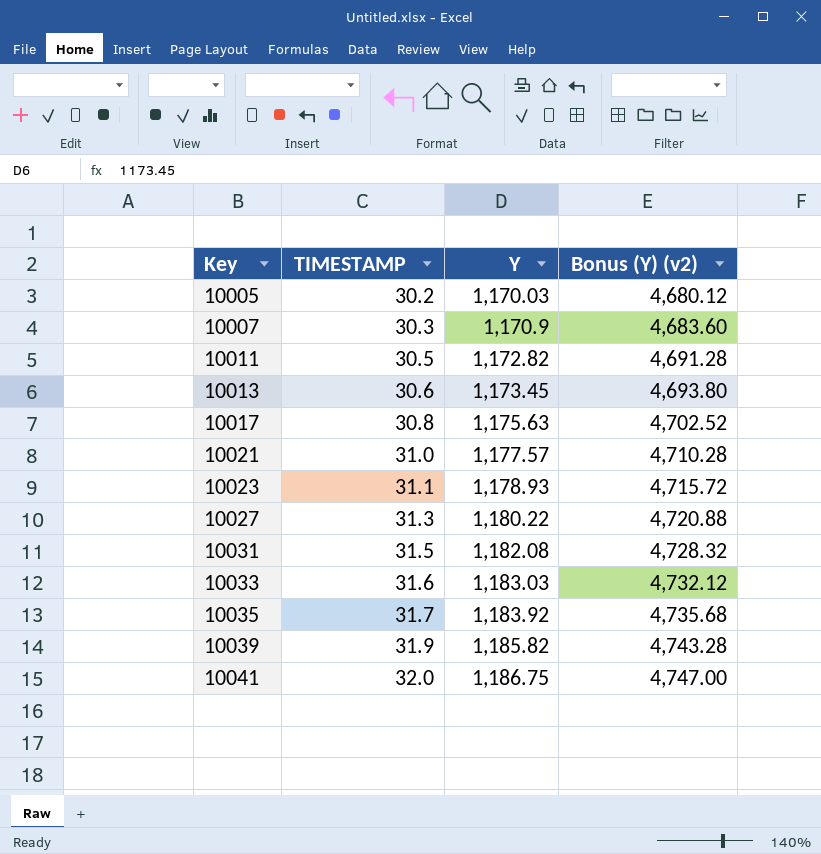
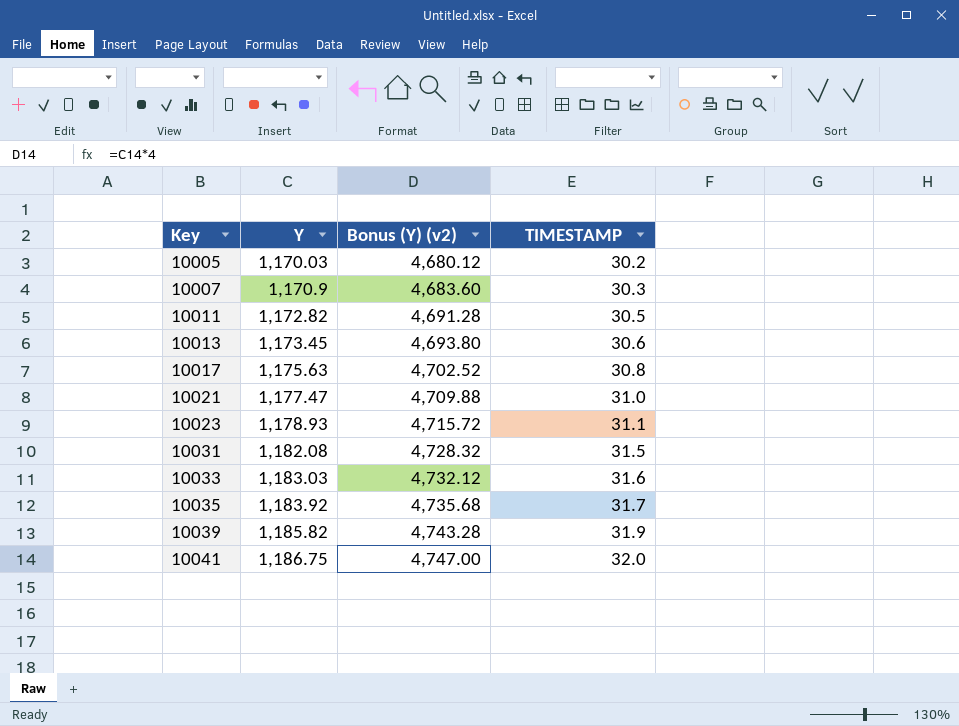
column TIMESTAMP | position: 2 -> 4
row 10027: 31.3 | 1,180.22 | 4,720.88 -> none
10021 | Y: 1,177.57 -> 1,177.47
10021 | Bonus (Y) (v2): 4,710.28 -> 4,709.88

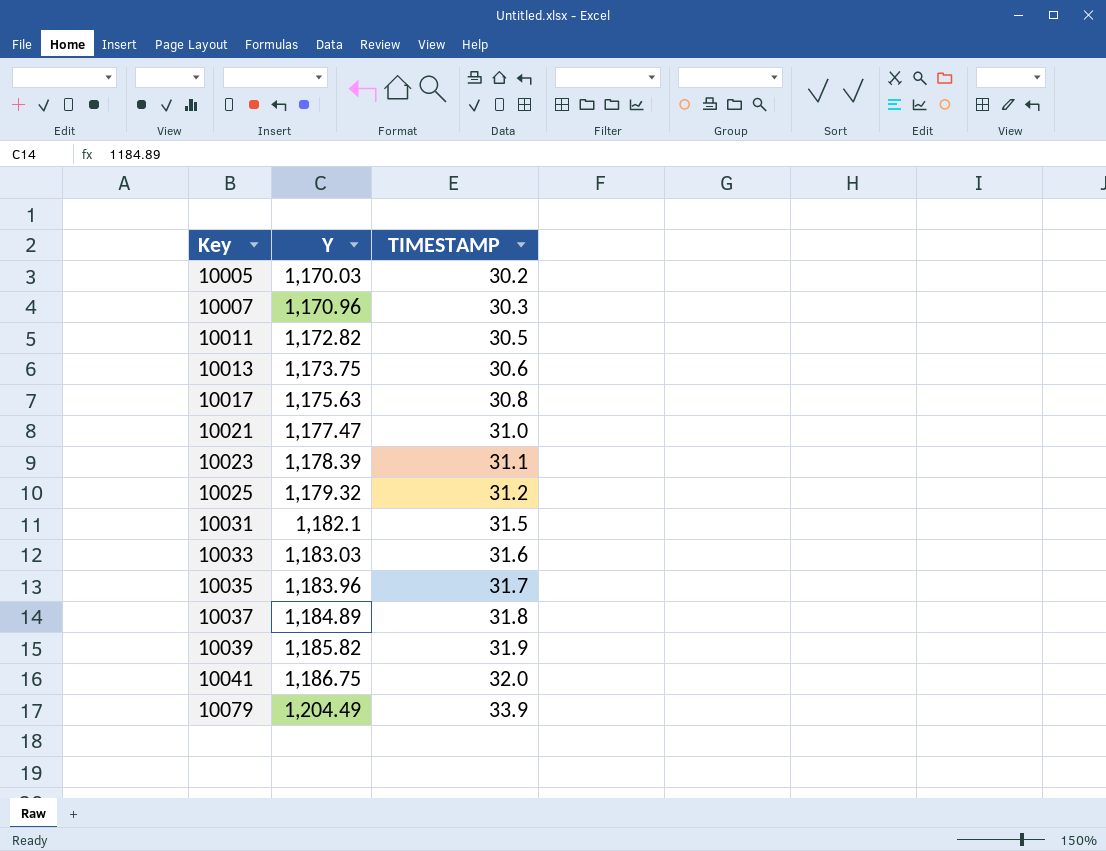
column Bonus (Y) (v2) | formula: [Y] * 4 -> none
10007 | Y: 1,170.9 -> 1,170.96
10013 | Y: 1,173.45 -> 1,173.75
10023 | Y: 1,178.93 -> 1,178.39
row 10025: none -> 1,179.32 | 31.2
10031 | Y: 1,182.08 -> 1,182.1
10035 | Y: 1,183.92 -> 1,183.96
row 10037: none -> 1,184.89 | 31.8
row 10079: none -> 1,204.49 | 33.9

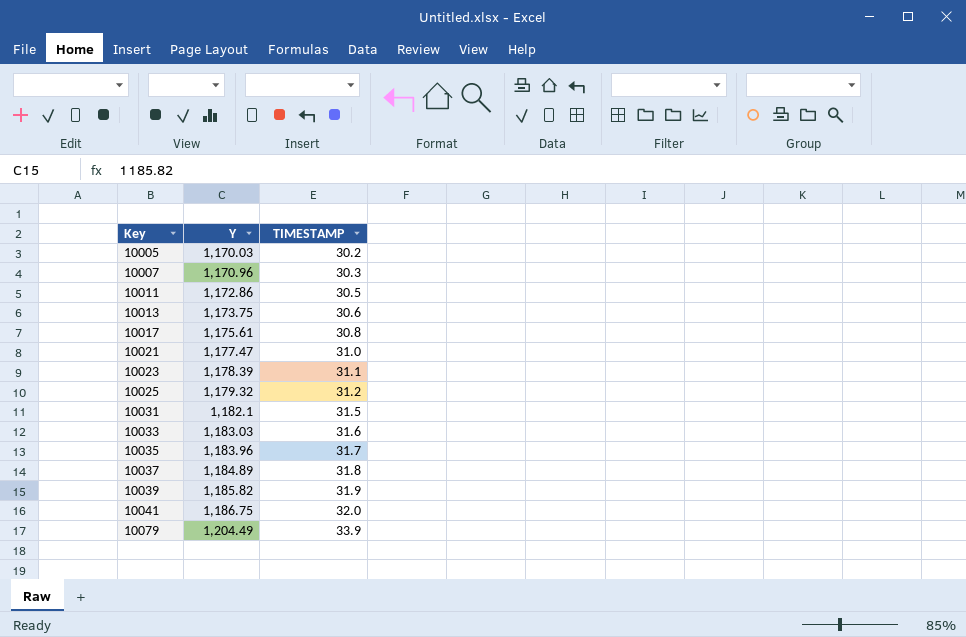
10011 | Y: 1,172.82 -> 1,172.86
10017 | Y: 1,175.63 -> 1,175.61

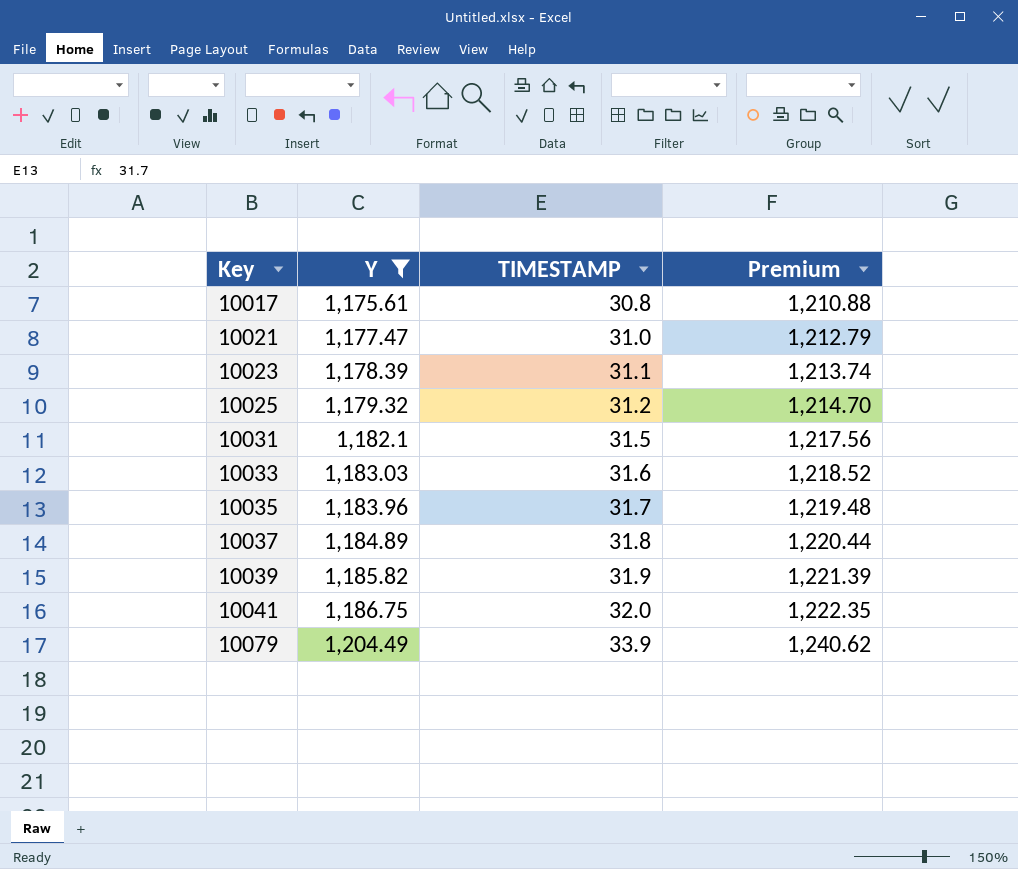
filter: none -> Y >= 1,175.61
column Premium | formula: none -> [Y] * 1.03

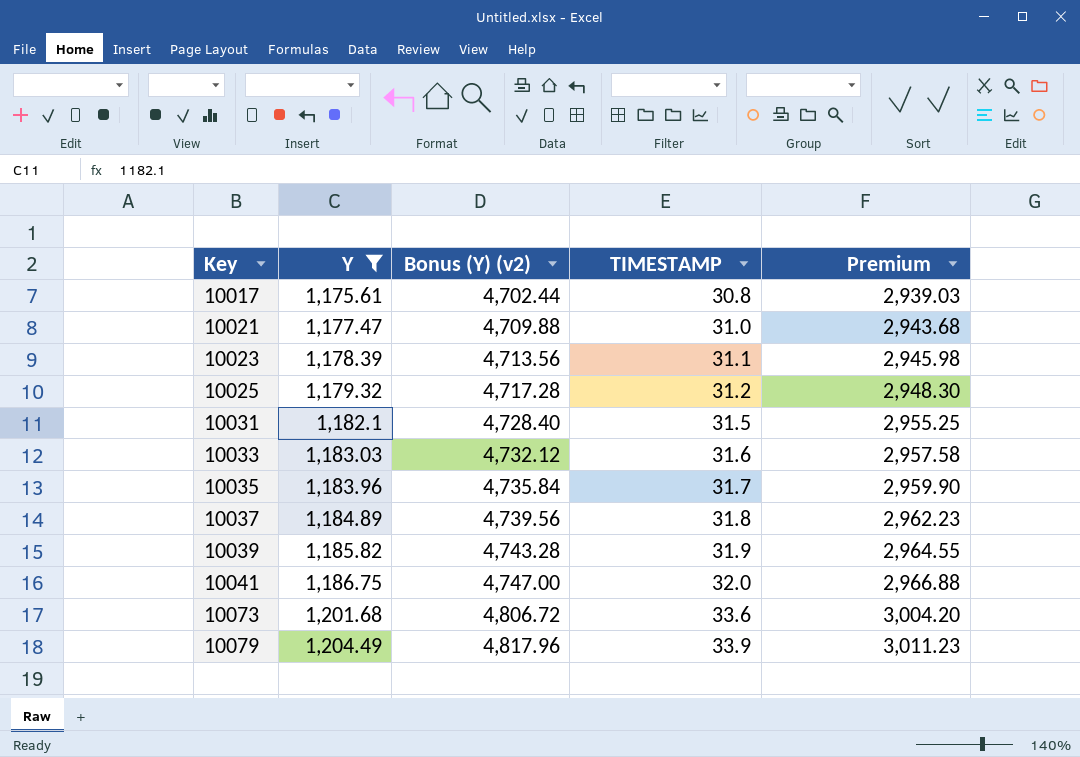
column Bonus (Y) (v2) | formula: none -> [Y] * 4
column Premium | formula: [Y] * 1.03 -> [Y] * 2.5
row 10073: none -> 1,201.68 | 4,806.72 | 33.6 | 3,004.20

